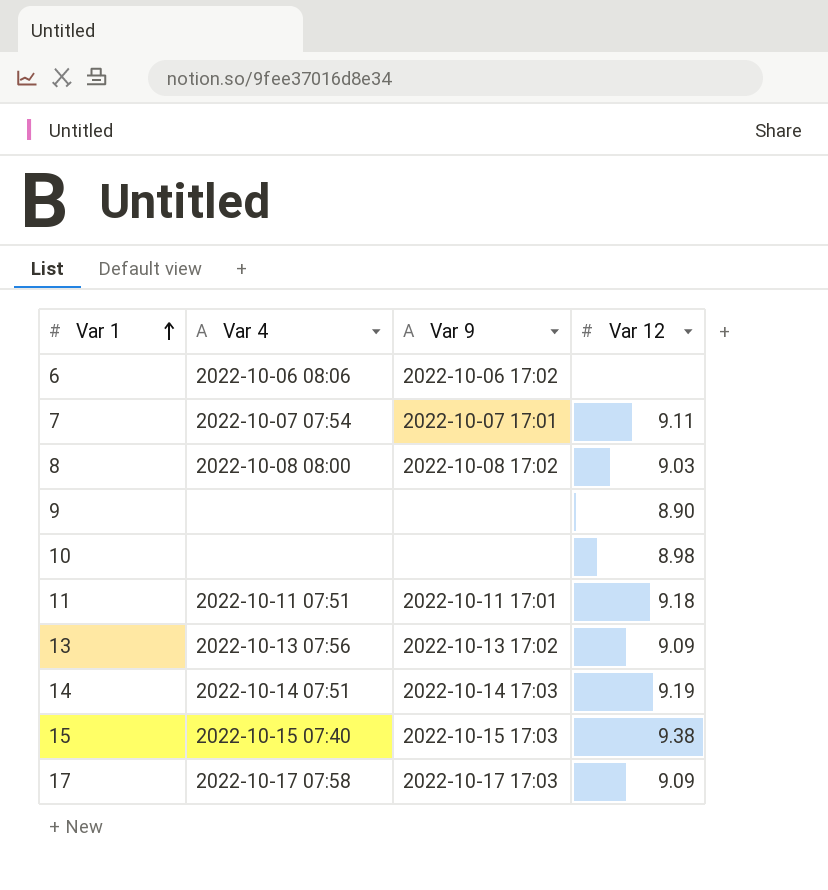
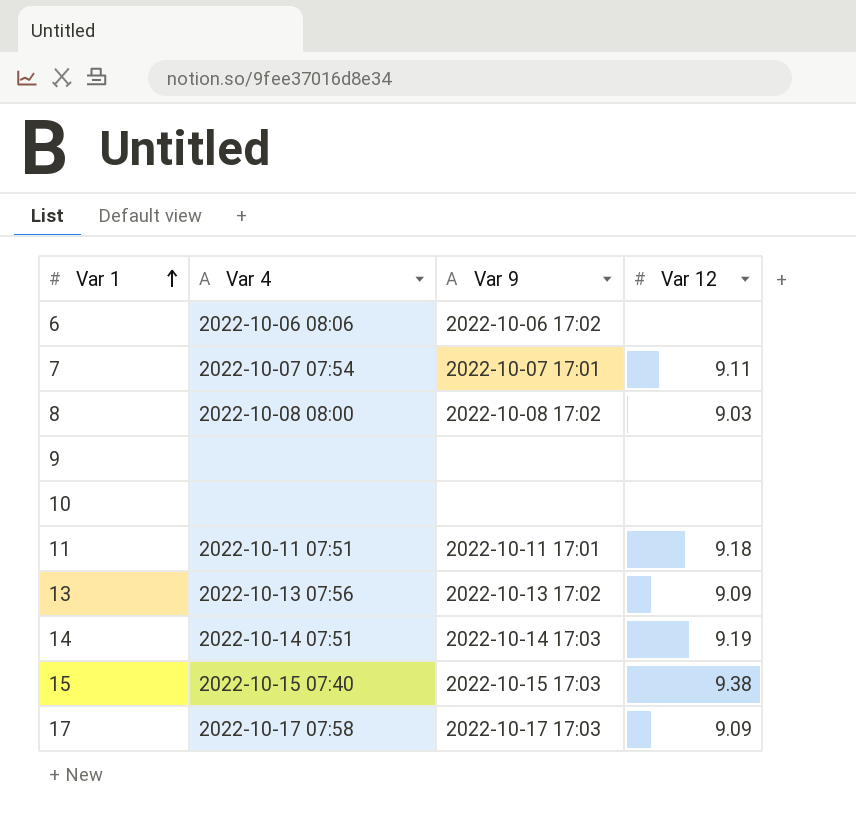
9 | Var 12: 8.90 -> none
10 | Var 12: 8.98 -> none

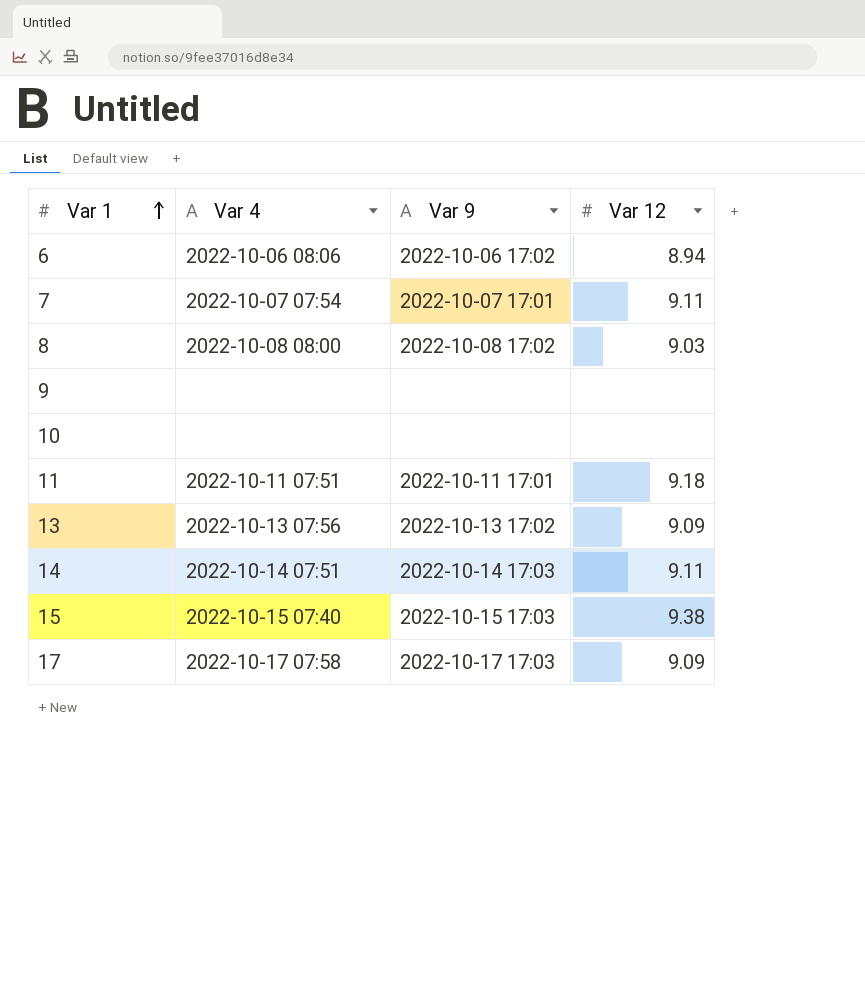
6 | Var 12: none -> 8.94
14 | Var 12: 9.19 -> 9.11

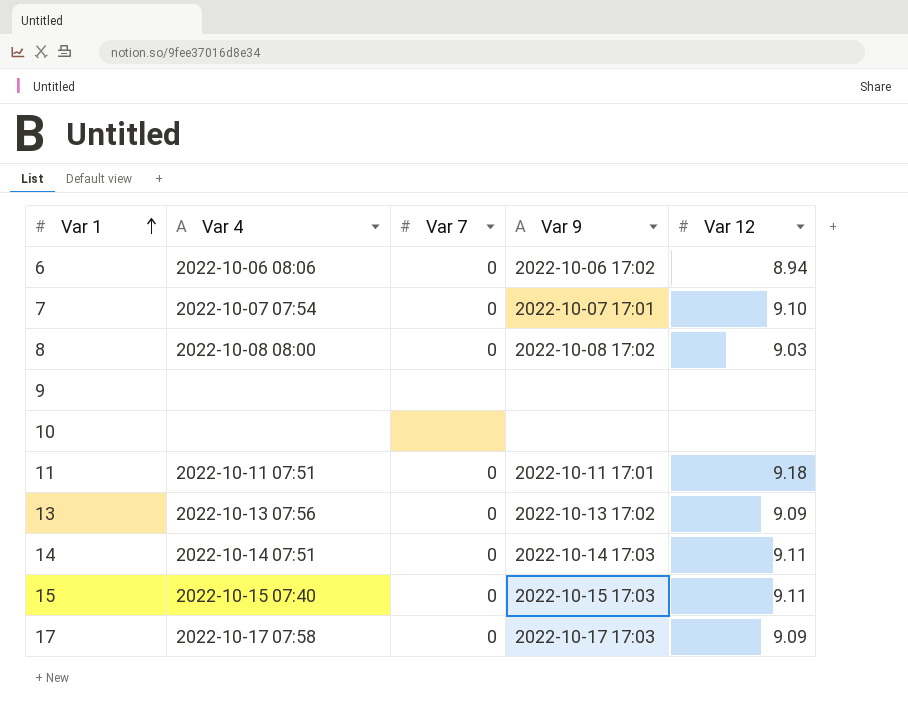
column Var 7 | position: none -> 3
7 | Var 12: 9.11 -> 9.10
15 | Var 12: 9.38 -> 9.11

